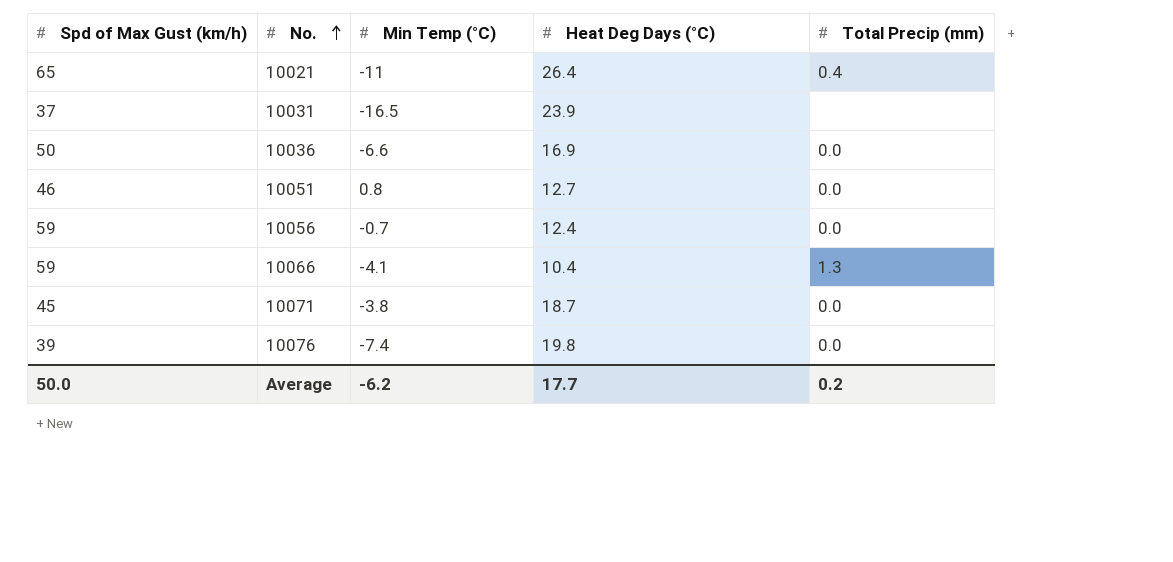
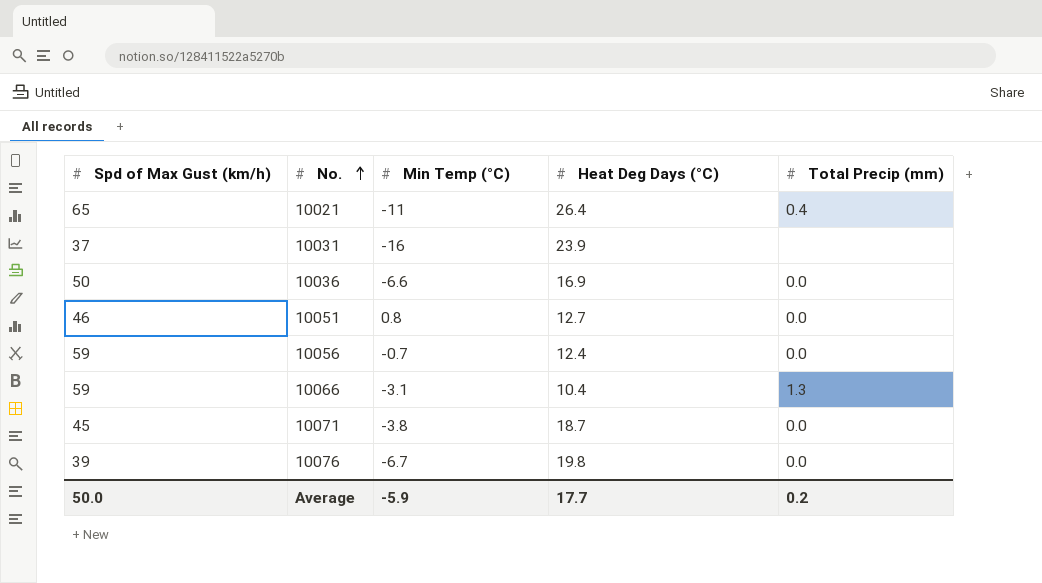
10031 | Min Temp (°C): -16.5 -> -16
10066 | Min Temp (°C): -4.1 -> -3.1
10076 | Min Temp (°C): -7.4 -> -6.7
Average | Min Temp (°C): -6.2 -> -5.9

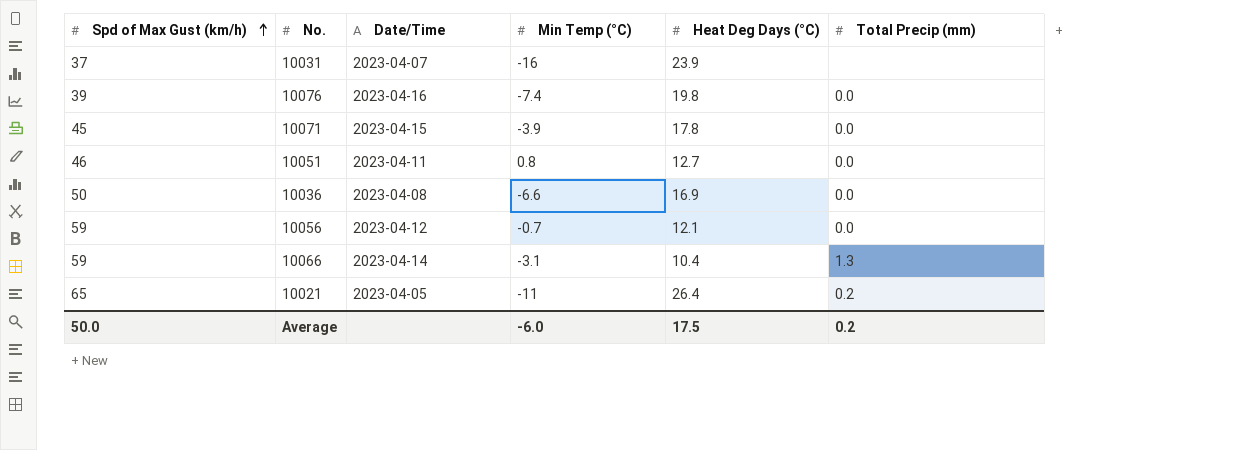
row order: No. ascending -> Spd of Max Gust (km/h) ascending
column Date/Time | position: none -> 3
10076 | Min Temp (°C): -6.7 -> -7.4
10071 | Min Temp (°C): -3.8 -> -3.9
10071 | Heat Deg Days (°C): 18.7 -> 17.8
10056 | Heat Deg Days (°C): 12.4 -> 12.1
10021 | Total Precip (mm): 0.4 -> 0.2
Average | Min Temp (°C): -5.9 -> -6.0
Average | Heat Deg Days (°C): 17.7 -> 17.5

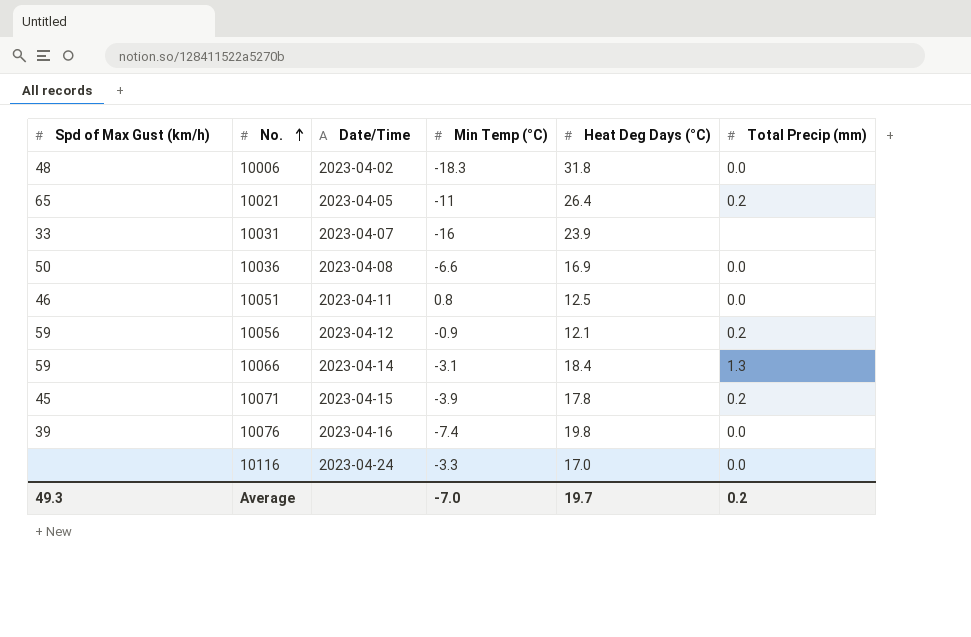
row order: Spd of Max Gust (km/h) ascending -> No. ascending
row 10006: none -> 48 | 2023-04-02 | -18.3 | 31.8 | 0.0
10031 | Spd of Max Gust (km/h): 37 -> 33
10051 | Heat Deg Days (°C): 12.7 -> 12.5
10056 | Min Temp (°C): -0.7 -> -0.9
10056 | Total Precip (mm): 0.0 -> 0.2
10066 | Heat Deg Days (°C): 10.4 -> 18.4
10071 | Total Precip (mm): 0.0 -> 0.2
row 10116: none -> none | 2023-04-24 | -3.3 | 17.0 | 0.0
Average | Spd of Max Gust (km/h): 50.0 -> 49.3
Average | Min Temp (°C): -6.0 -> -7.0
Average | Heat Deg Days (°C): 17.5 -> 19.7

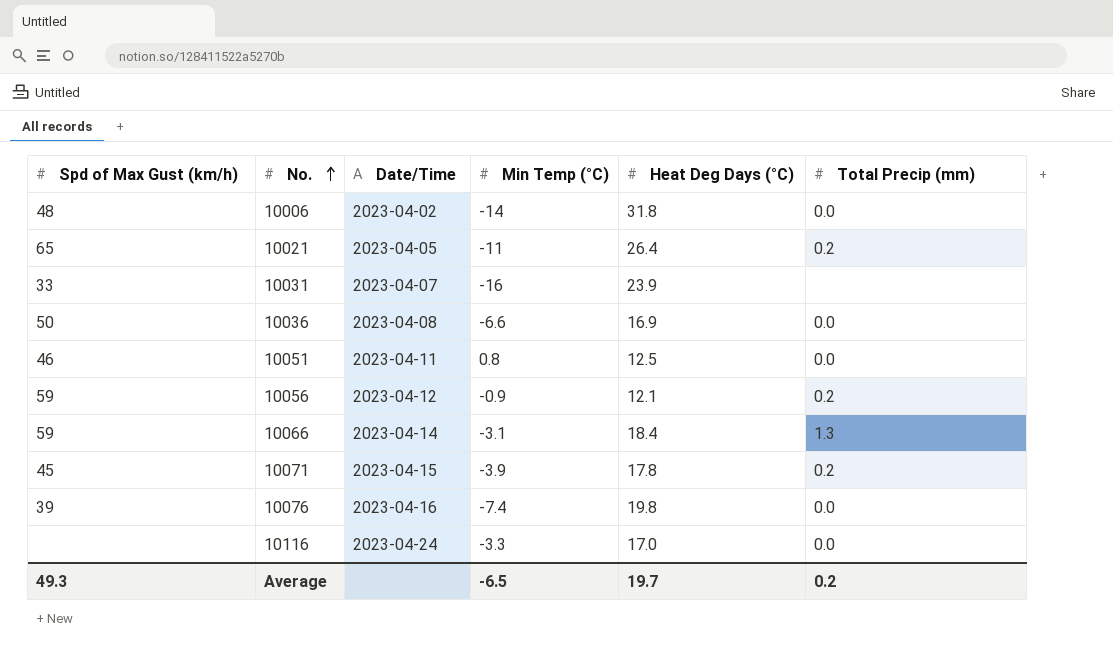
10006 | Min Temp (°C): -18.3 -> -14
Average | Min Temp (°C): -7.0 -> -6.5

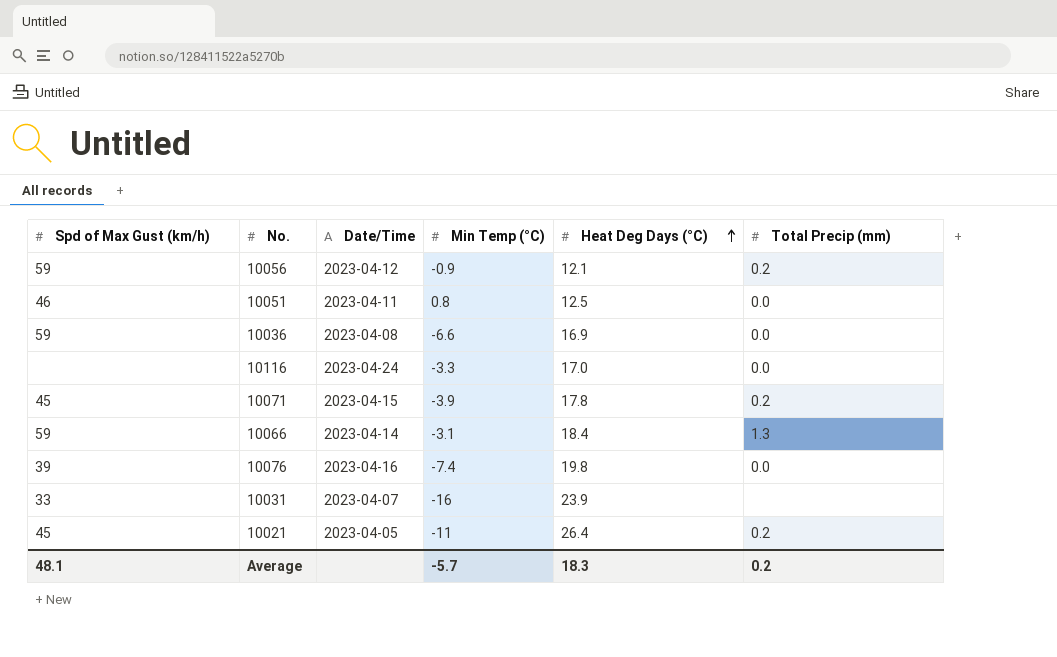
row order: No. ascending -> Heat Deg Days (°C) ascending
row 10006: 48 | 2023-04-02 | -14 | 31.8 | 0.0 -> none
10036 | Spd of Max Gust (km/h): 50 -> 59
10021 | Spd of Max Gust (km/h): 65 -> 45
Average | Spd of Max Gust (km/h): 49.3 -> 48.1
Average | Min Temp (°C): -6.5 -> -5.7
Average | Heat Deg Days (°C): 19.7 -> 18.3

